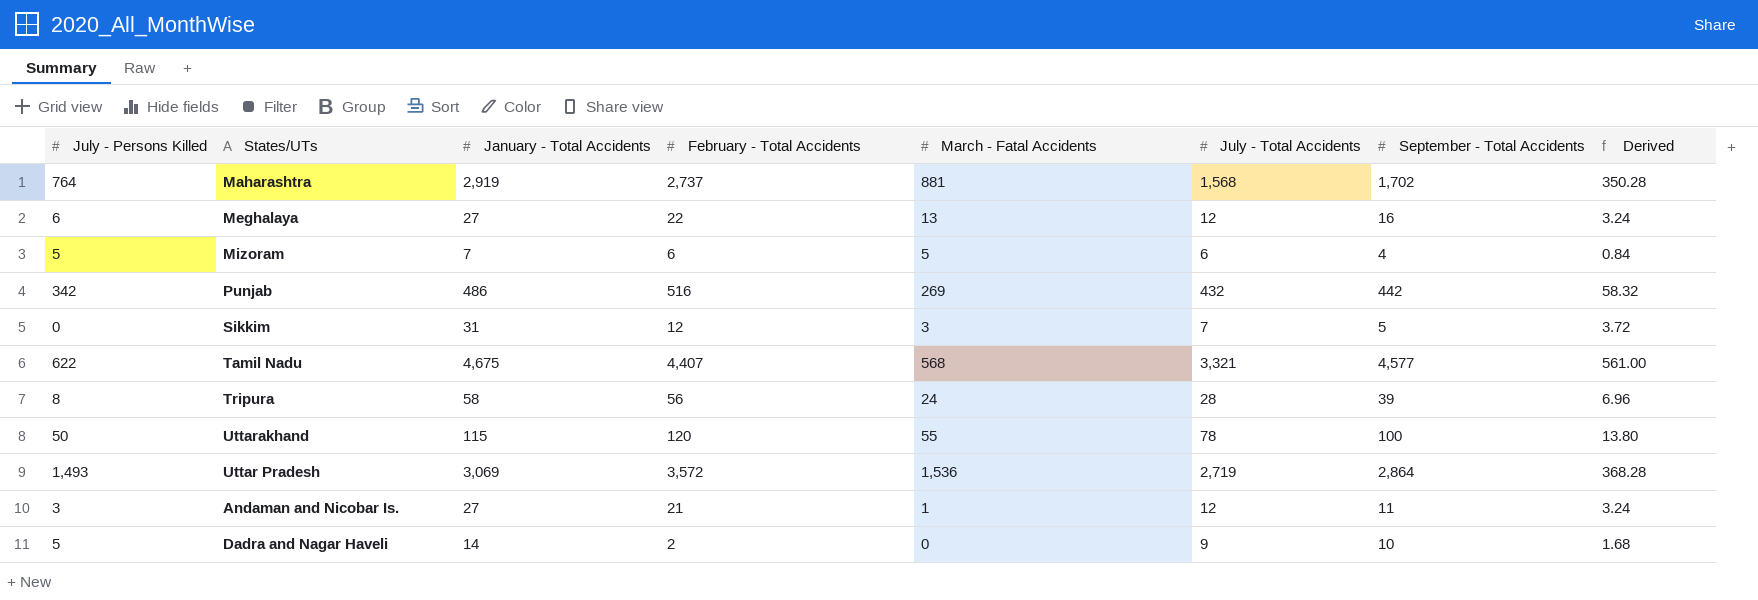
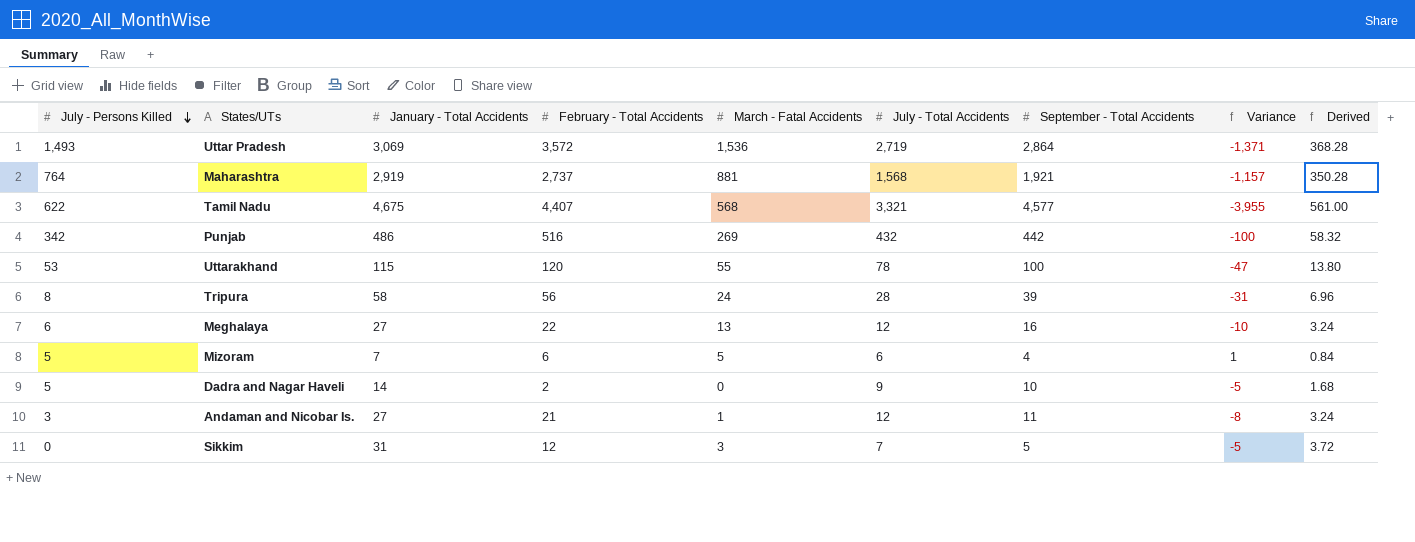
row order: none -> July - Persons Killed descending
column Variance | formula: none -> [July - Persons Killed] - [September - Total Accidents]
Maharashtra | September - Total Accidents: 1,702 -> 1,921
Uttarakhand | July - Persons Killed: 50 -> 53

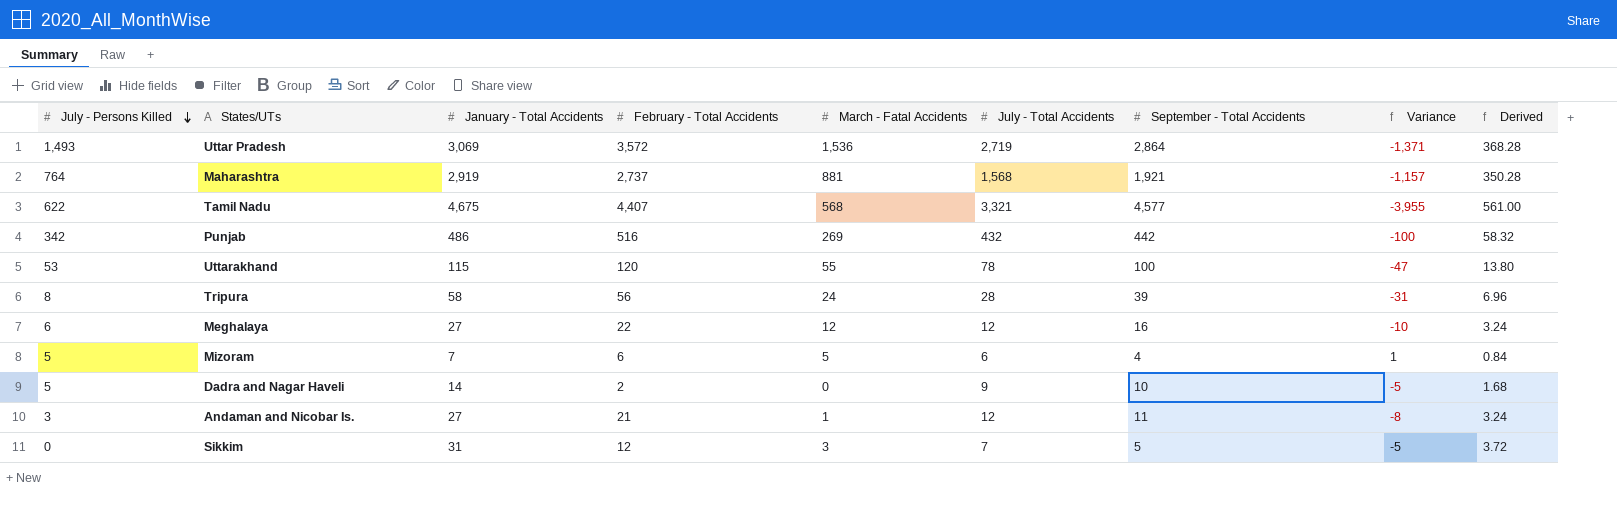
Meghalaya | March - Fatal Accidents: 13 -> 12

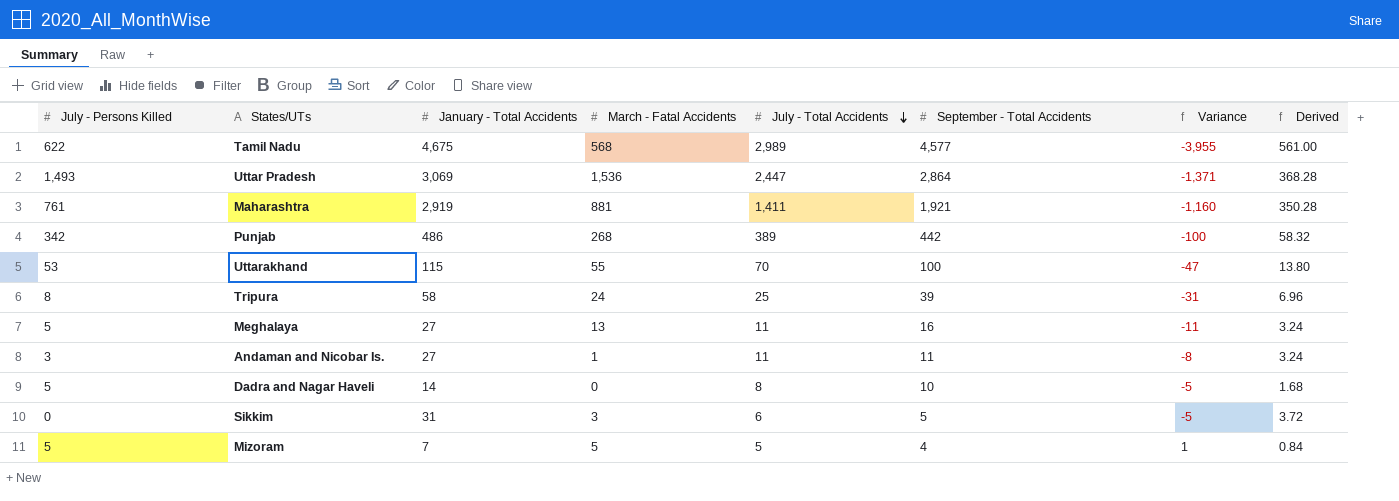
row order: July - Persons Killed descending -> July - Total Accidents descending
column February - Total Accidents | position: 4 -> none
Tamil Nadu | July - Total Accidents: 3,321 -> 2,989
Uttar Pradesh | July - Total Accidents: 2,719 -> 2,447
Maharashtra | July - Persons Killed: 764 -> 761
Maharashtra | July - Total Accidents: 1,568 -> 1,411
Maharashtra | Variance: -1,157 -> -1,160
Punjab | March - Fatal Accidents: 269 -> 268
Punjab | July - Total Accidents: 432 -> 389
Uttarakhand | July - Total Accidents: 78 -> 70
Tripura | July - Total Accidents: 28 -> 25
Meghalaya | July - Persons Killed: 6 -> 5
Meghalaya | March - Fatal Accidents: 12 -> 13
Meghalaya | July - Total Accidents: 12 -> 11
Meghalaya | Variance: -10 -> -11
Andaman and Nicobar Is. | July - Total Accidents: 12 -> 11
Dadra and Nagar Haveli | July - Total Accidents: 9 -> 8
Sikkim | July - Total Accidents: 7 -> 6
Mizoram | July - Total Accidents: 6 -> 5

